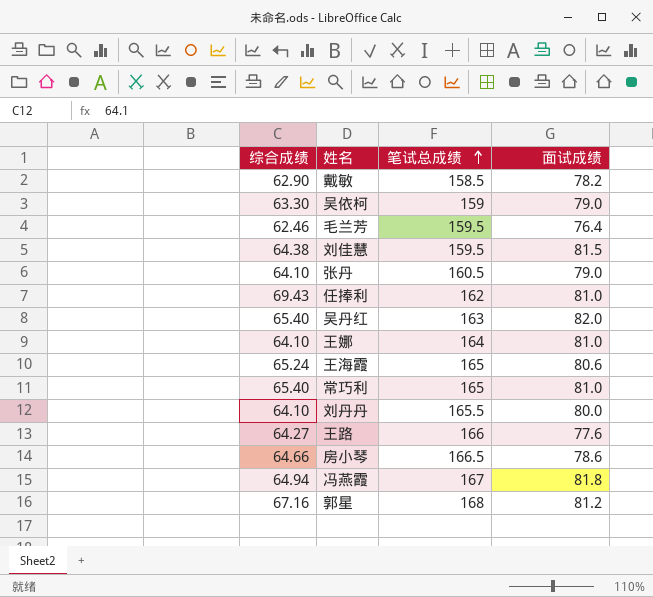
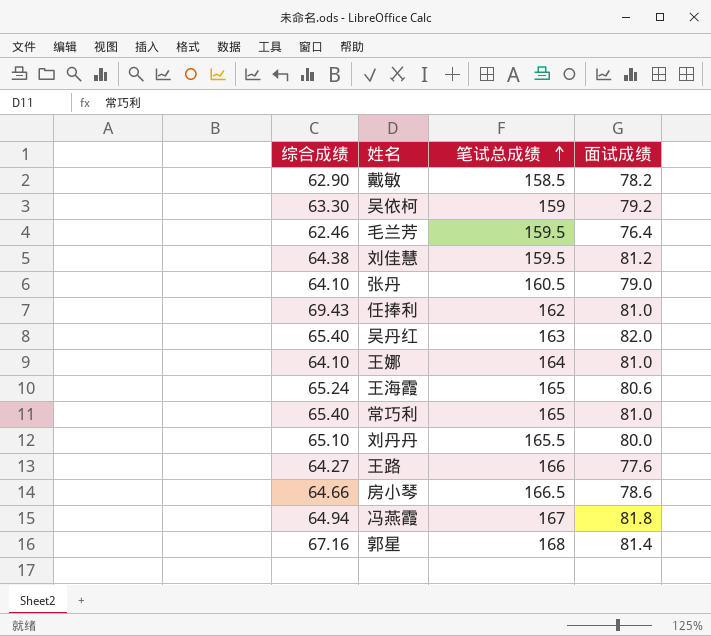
吴依柯 | 面试成绩: 79.0 -> 79.2
刘佳慧 | 面试成绩: 81.5 -> 81.2
刘丹丹 | 综合成绩: 64.10 -> 65.10
郭星 | 面试成绩: 81.2 -> 81.4

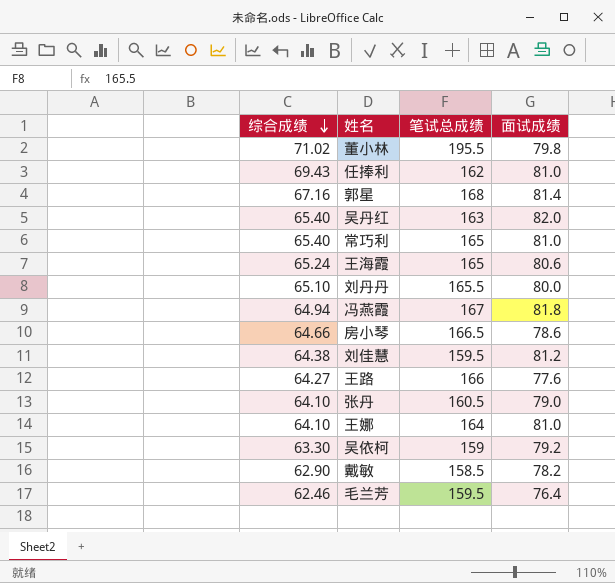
row order: 笔试总成绩 ascending -> 综合成绩 descending
row 董小林: none -> 71.02 | 195.5 | 79.8

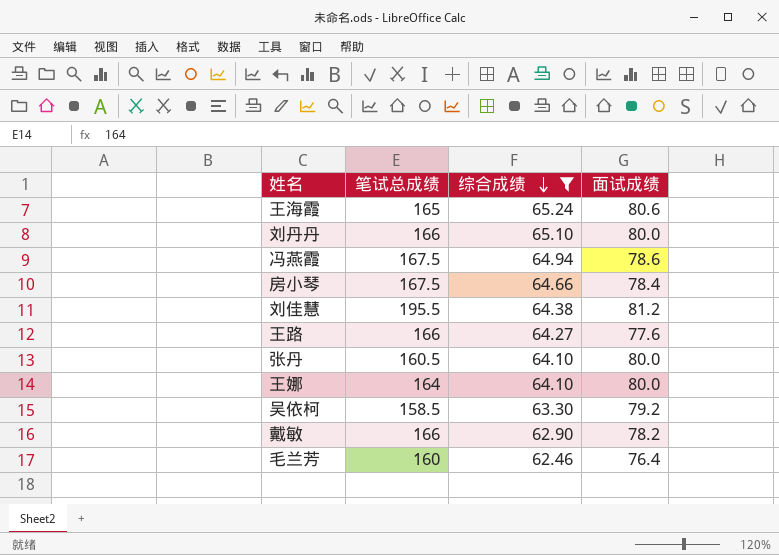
filter: none -> 综合成绩 <= 65.24
column 综合成绩 | position: 1 -> 3
刘丹丹 | 笔试总成绩: 165.5 -> 166
冯燕霞 | 笔试总成绩: 167 -> 167.5
冯燕霞 | 面试成绩: 81.8 -> 78.6
房小琴 | 笔试总成绩: 166.5 -> 167.5
房小琴 | 面试成绩: 78.6 -> 78.4
刘佳慧 | 笔试总成绩: 159.5 -> 195.5
张丹 | 面试成绩: 79.0 -> 80.0
王娜 | 面试成绩: 81.0 -> 80.0
吴依柯 | 笔试总成绩: 159 -> 158.5
戴敏 | 笔试总成绩: 158.5 -> 166
毛兰芳 | 笔试总成绩: 159.5 -> 160

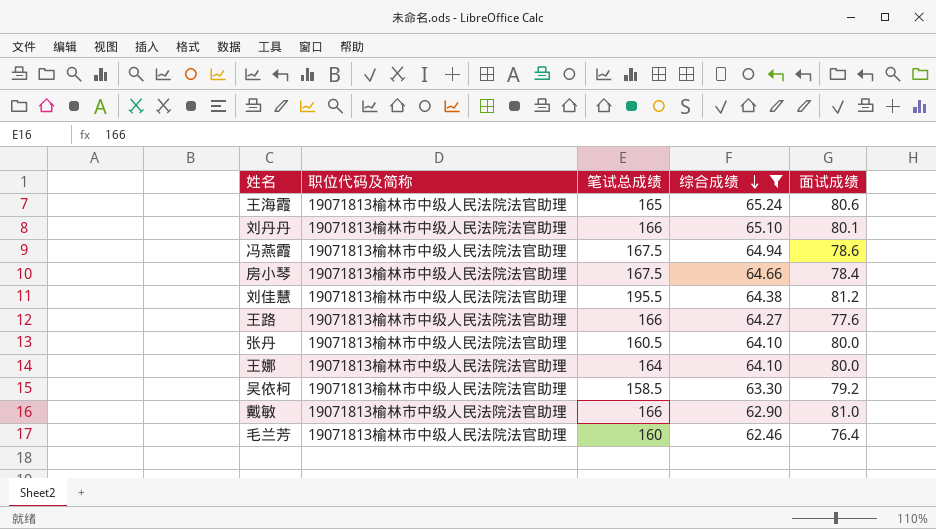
column 职位代码及简称 | position: none -> 2
刘丹丹 | 面试成绩: 80.0 -> 80.1
戴敏 | 面试成绩: 78.2 -> 81.0

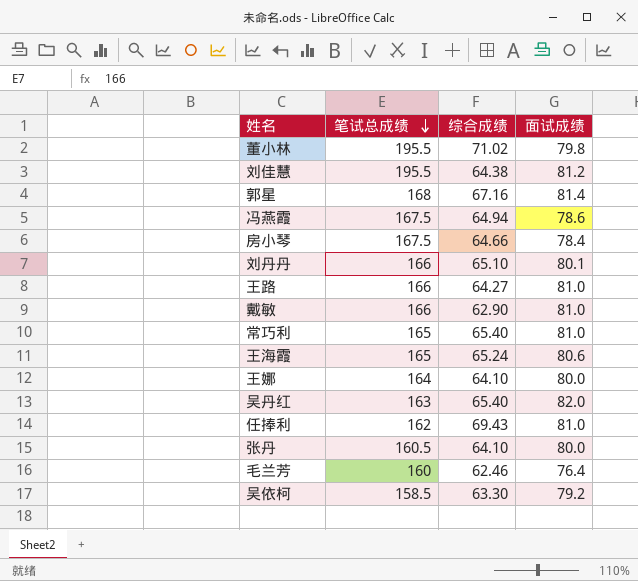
filter: 综合成绩 <= 65.24 -> none
row order: 综合成绩 descending -> 笔试总成绩 descending
column 职位代码及简称 | position: 2 -> none
王路 | 面试成绩: 77.6 -> 81.0

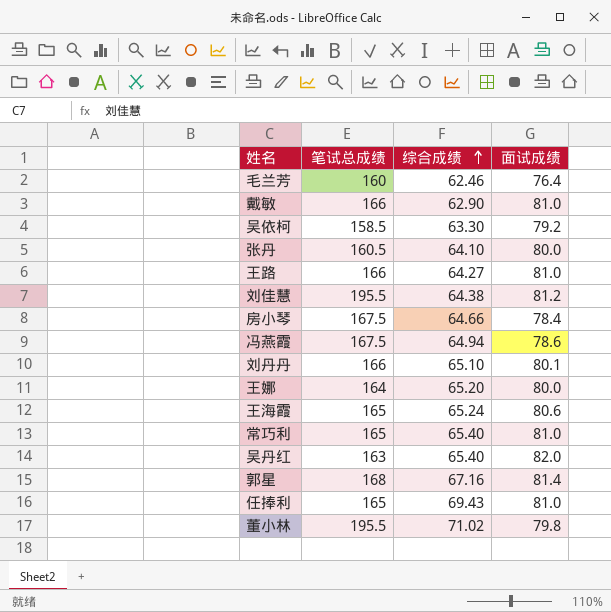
row order: 笔试总成绩 descending -> 综合成绩 ascending
王娜 | 综合成绩: 64.10 -> 65.20
任捧利 | 笔试总成绩: 162 -> 165

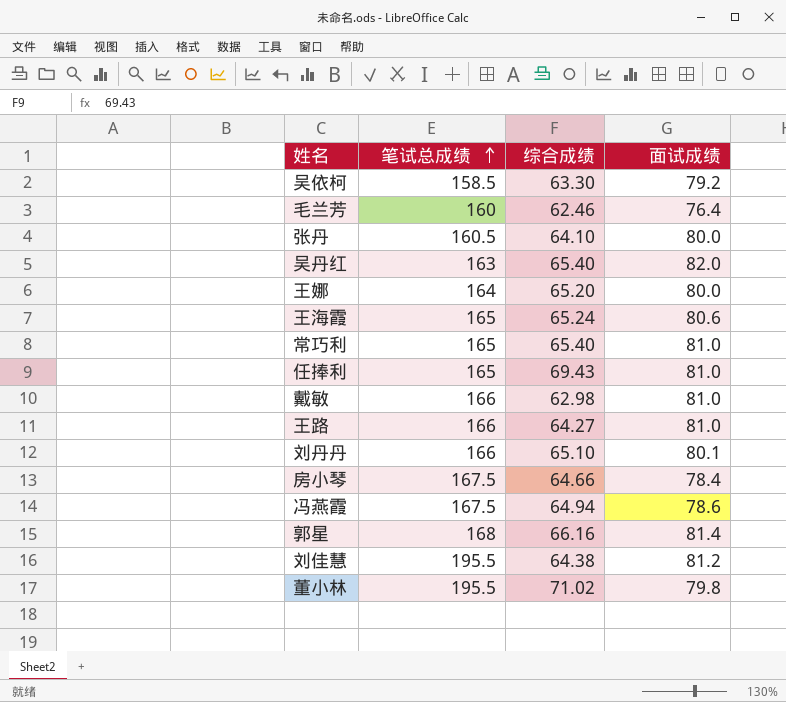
row order: 综合成绩 ascending -> 笔试总成绩 ascending
戴敏 | 综合成绩: 62.90 -> 62.98
郭星 | 综合成绩: 67.16 -> 66.16

